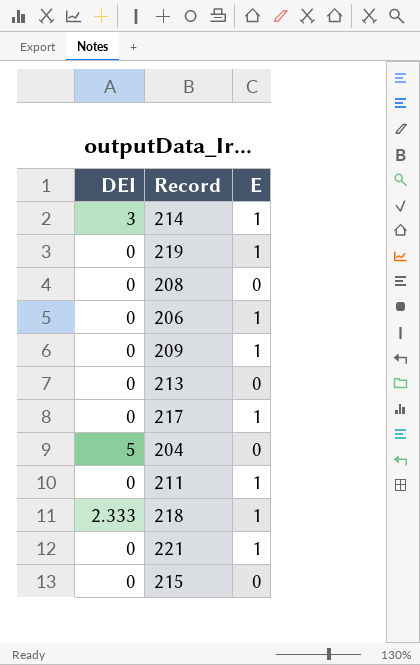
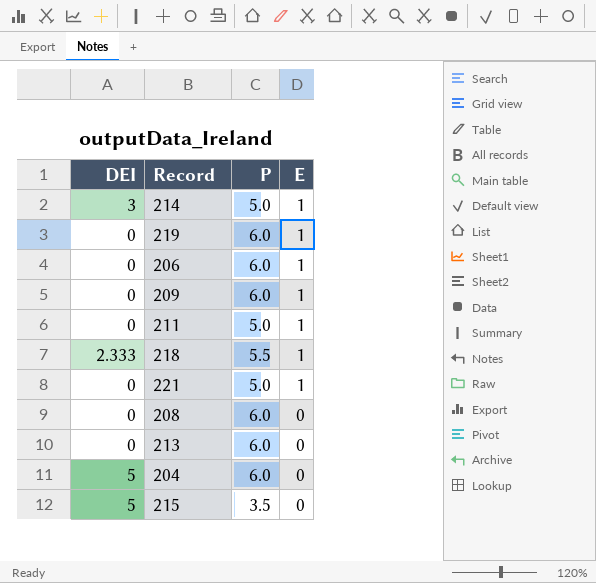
row order: none -> E descending
column P | position: none -> 3
row 217: 0 | 1 -> none
215 | DEI: 0 -> 5

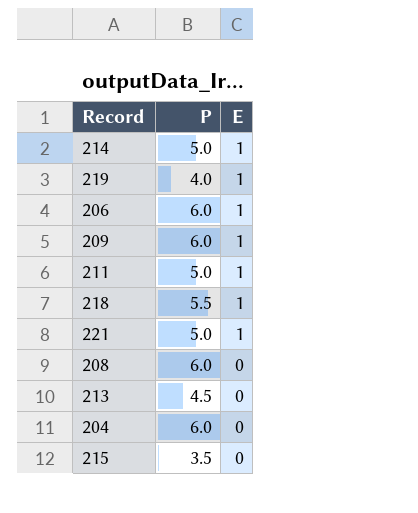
column DEI | position: 1 -> none
219 | P: 6.0 -> 4.0
213 | P: 6.0 -> 4.5

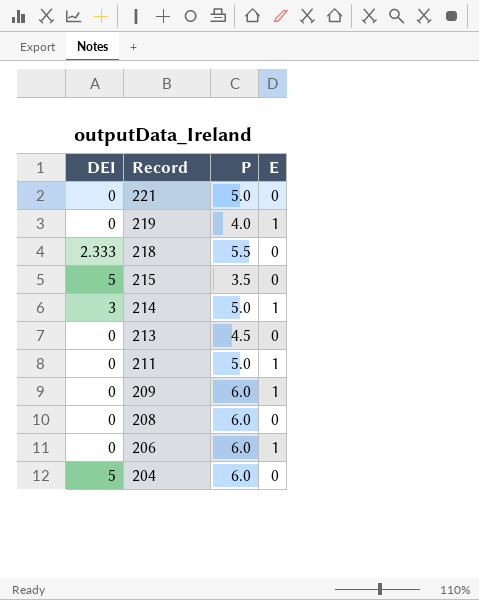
row order: E descending -> Record descending
column DEI | position: none -> 1
221 | E: 1 -> 0
218 | E: 1 -> 0

